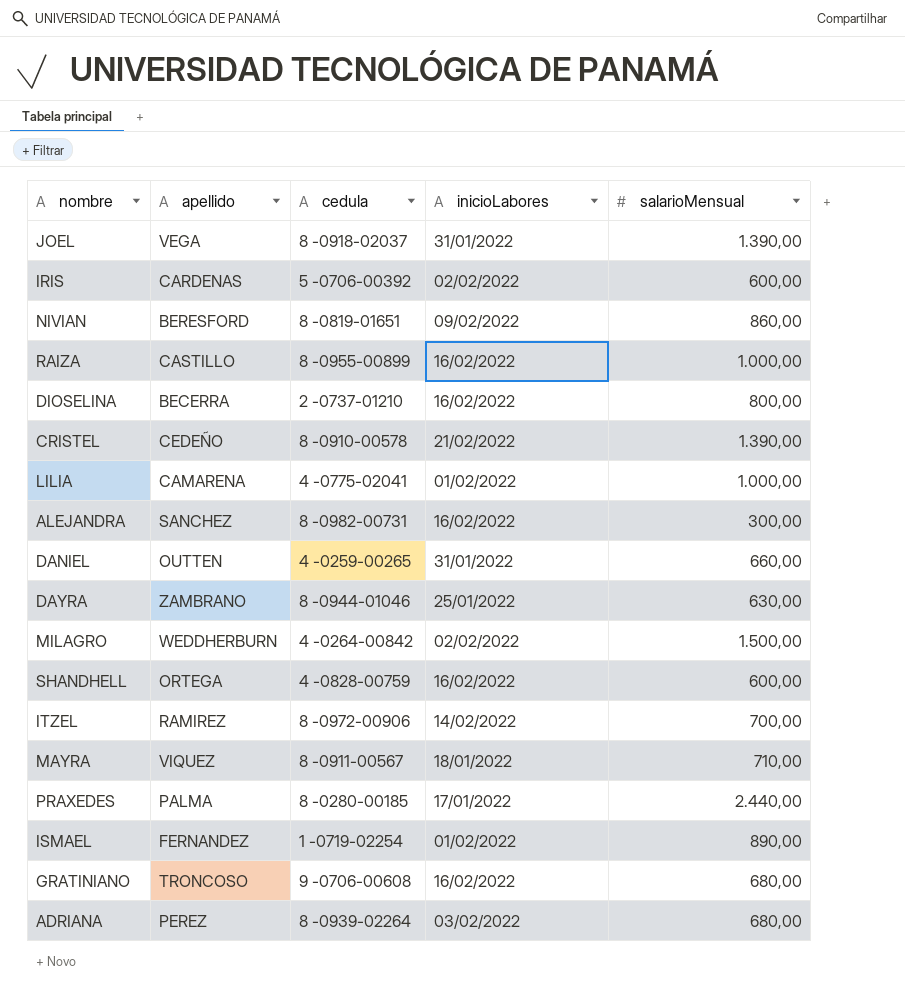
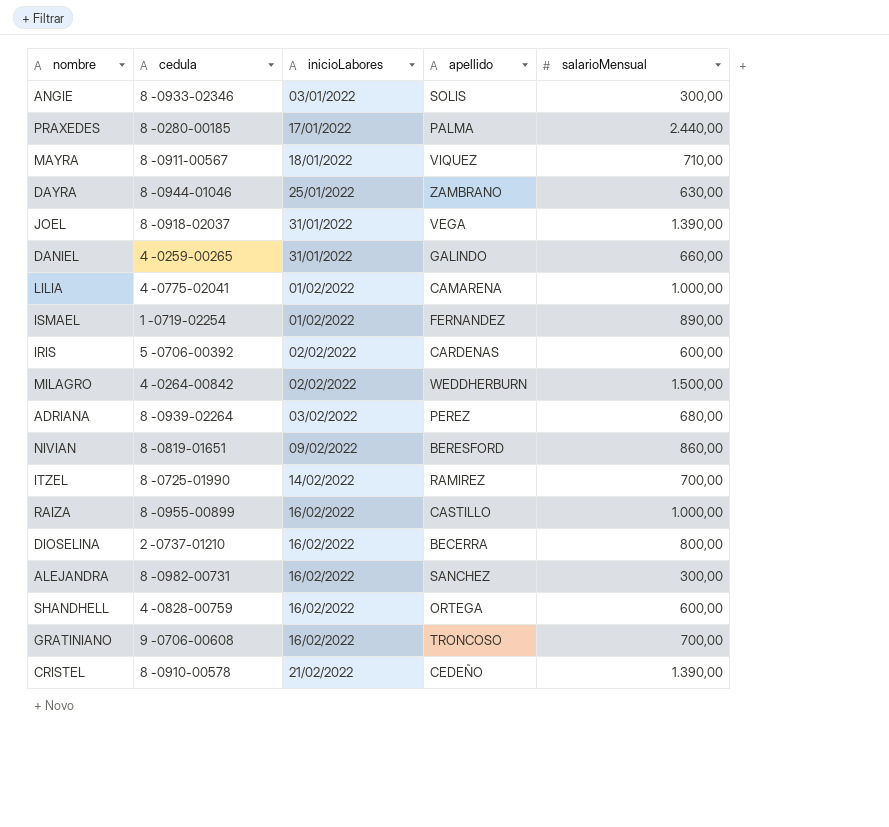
row order: none -> inicioLabores ascending
column apellido | position: 2 -> 4
row ANGIE: none -> 8 -0933-02346 | 03/01/2022 | SOLIS | 300,00
DANIEL | apellido: OUTTEN -> GALINDO
ITZEL | cedula: 8 -0972-00906 -> 8 -0725-01990
GRATINIANO | salarioMensual: 680,00 -> 700,00

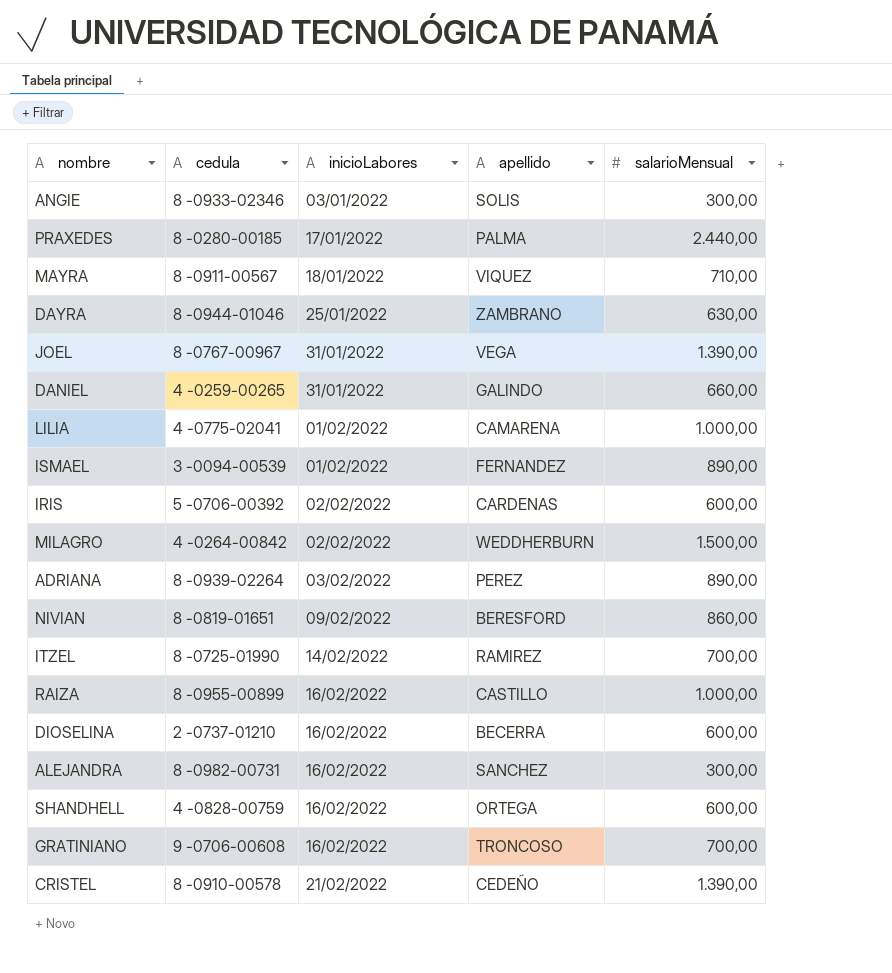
JOEL | cedula: 8 -0918-02037 -> 8 -0767-00967
ISMAEL | cedula: 1 -0719-02254 -> 3 -0094-00539
ADRIANA | salarioMensual: 680,00 -> 890,00
DIOSELINA | salarioMensual: 800,00 -> 600,00

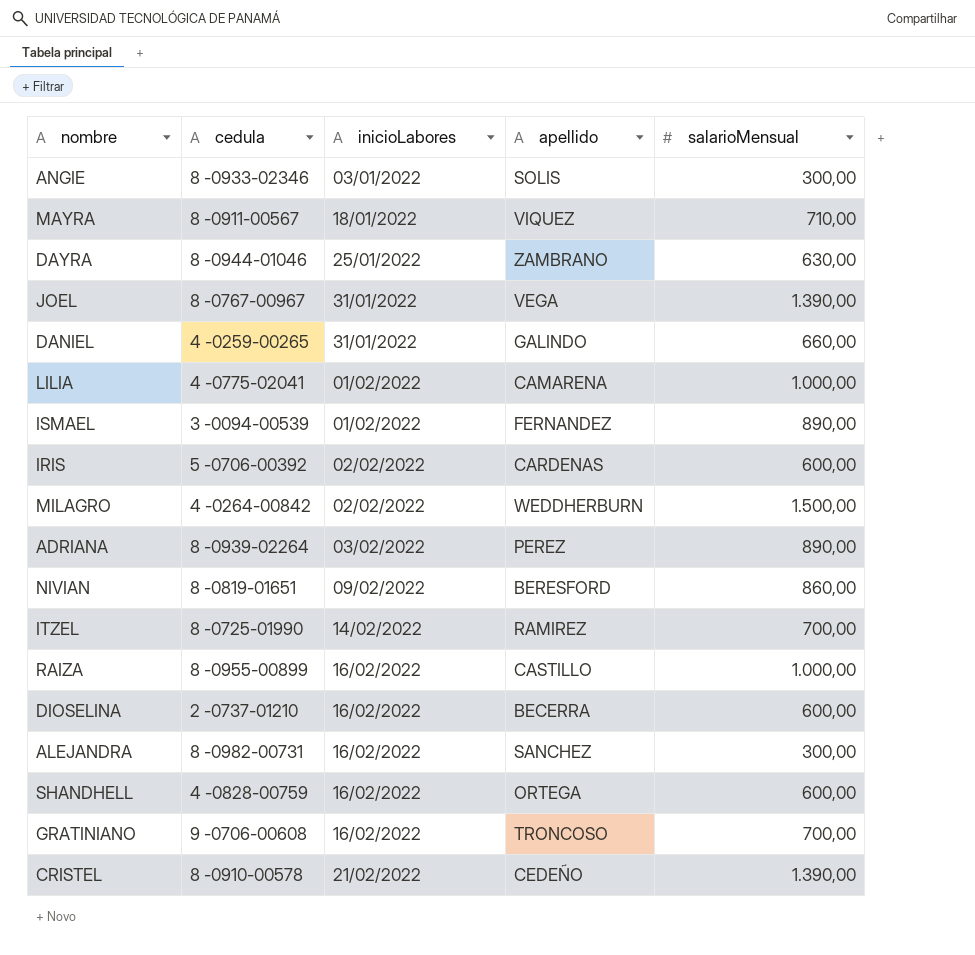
row PRAXEDES: 8 -0280-00185 | 17/01/2022 | PALMA | 2.440,00 -> none

